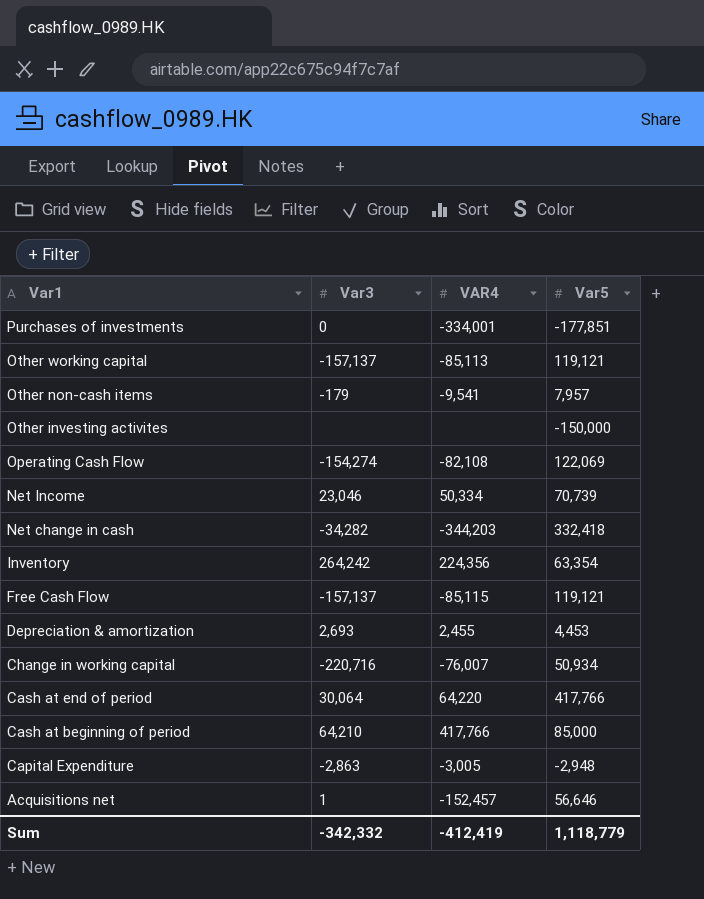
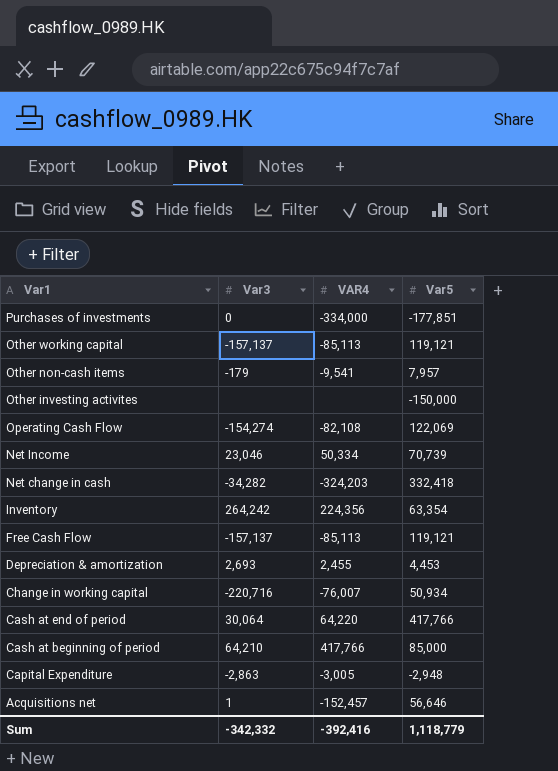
Purchases of investments | VAR4: -334,001 -> -334,000
Net change in cash | VAR4: -344,203 -> -324,203
Free Cash Flow | VAR4: -85,115 -> -85,113
Sum | VAR4: -412,419 -> -392,416

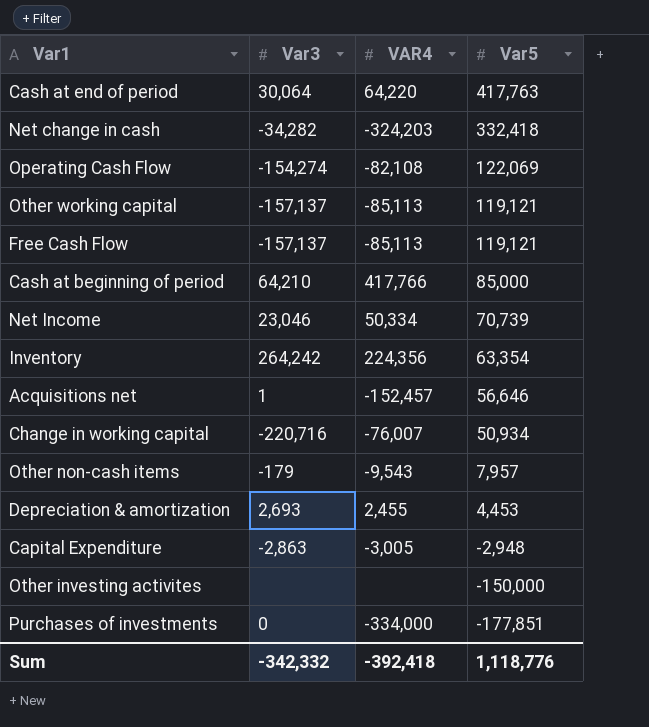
row order: Var1 descending -> Var5 descending
Cash at end of period | Var5: 417,766 -> 417,763
Other non-cash items | VAR4: -9,541 -> -9,543
Sum | VAR4: -392,416 -> -392,418
Sum | Var5: 1,118,779 -> 1,118,776

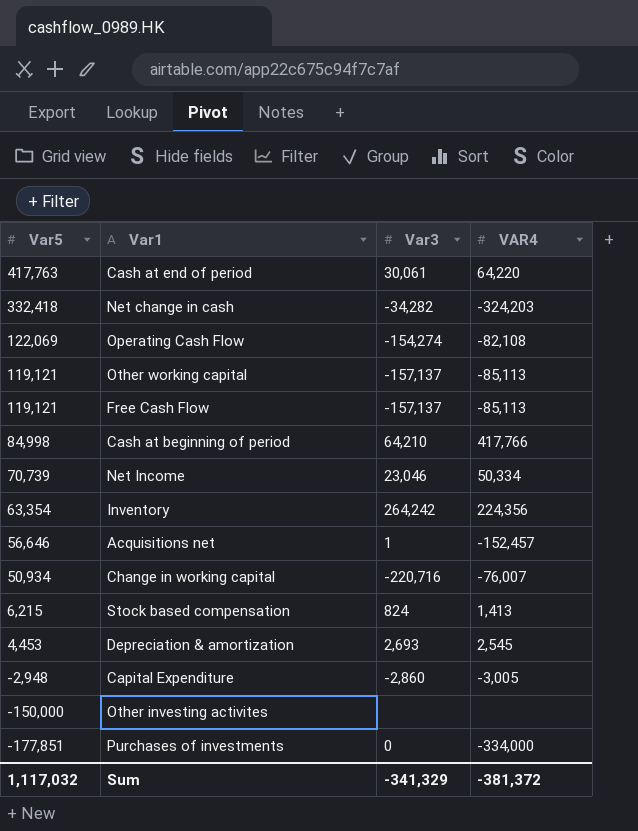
column Var5 | position: 4 -> 1
row Other non-cash items: -179 | -9,543 | 7,957 -> none
Cash at end of period | Var3: 30,064 -> 30,061
Cash at beginning of period | Var5: 85,000 -> 84,998
row Stock based compensation: none -> 6,215 | 824 | 1,413
Depreciation & amortization | VAR4: 2,455 -> 2,545
Capital Expenditure | Var3: -2,863 -> -2,860
Sum | Var5: 1,118,776 -> 1,117,032
Sum | Var3: -342,332 -> -341,329
Sum | VAR4: -392,418 -> -381,372

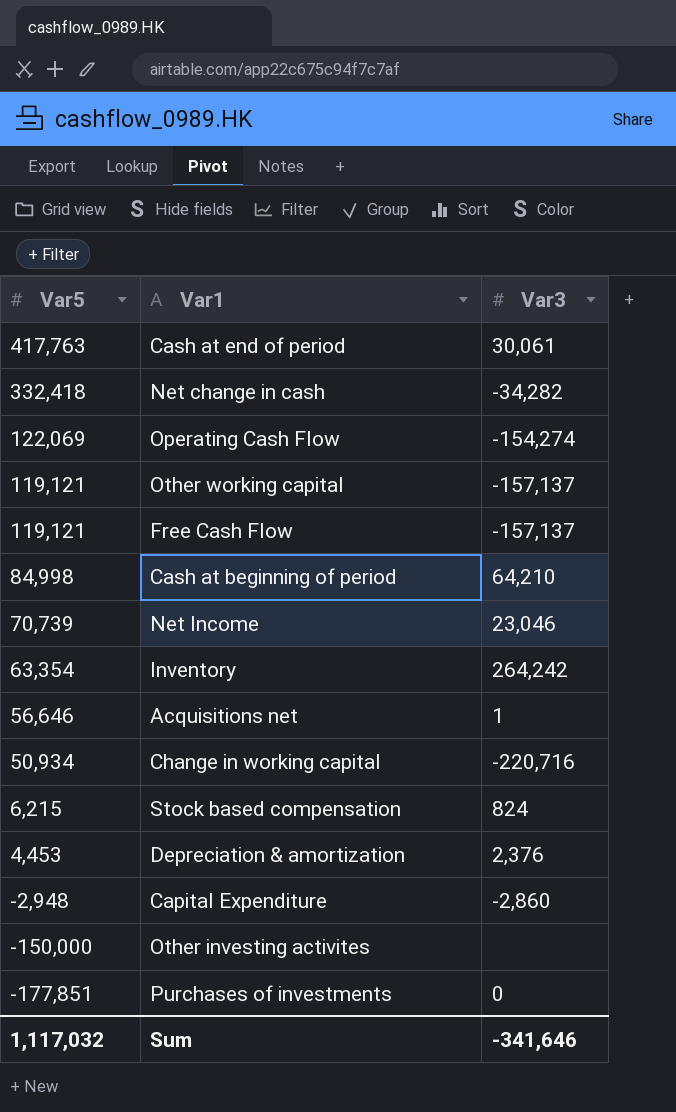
column VAR4 | position: 4 -> none
Depreciation & amortization | Var3: 2,693 -> 2,376
Sum | Var3: -341,329 -> -341,646

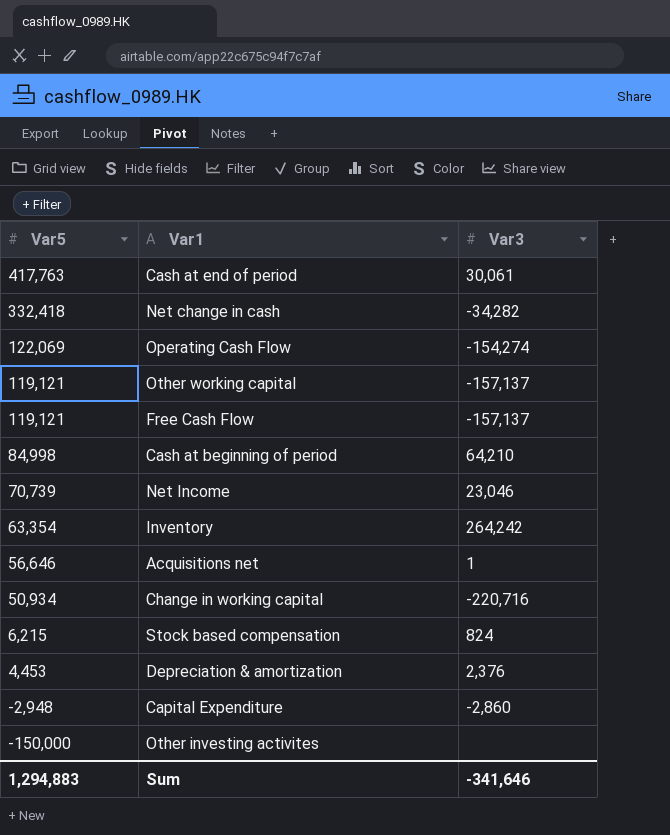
row Purchases of investments: -177,851 | 0 -> none
Sum | Var5: 1,117,032 -> 1,294,883

